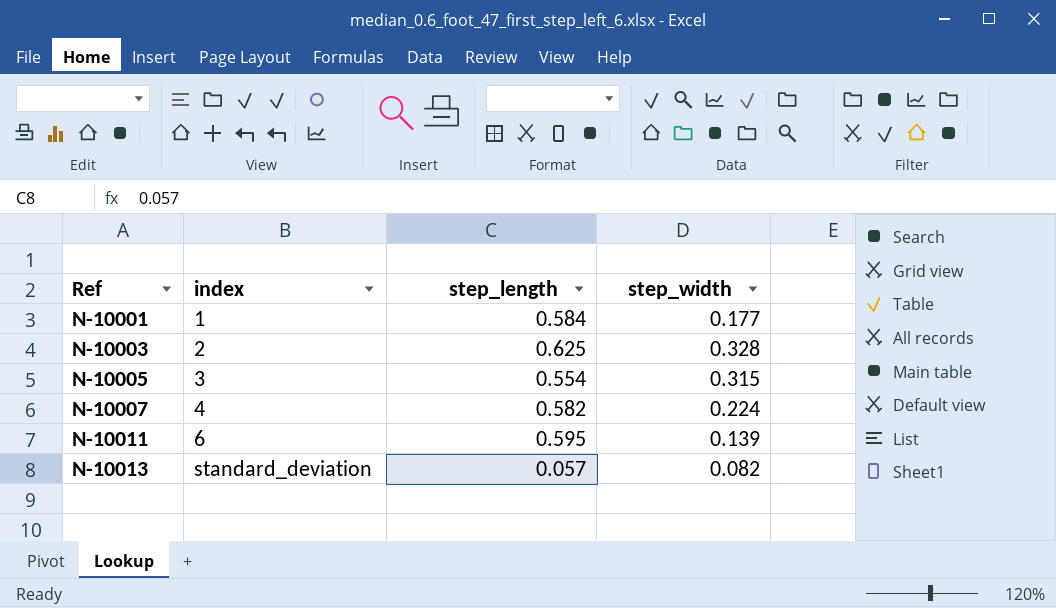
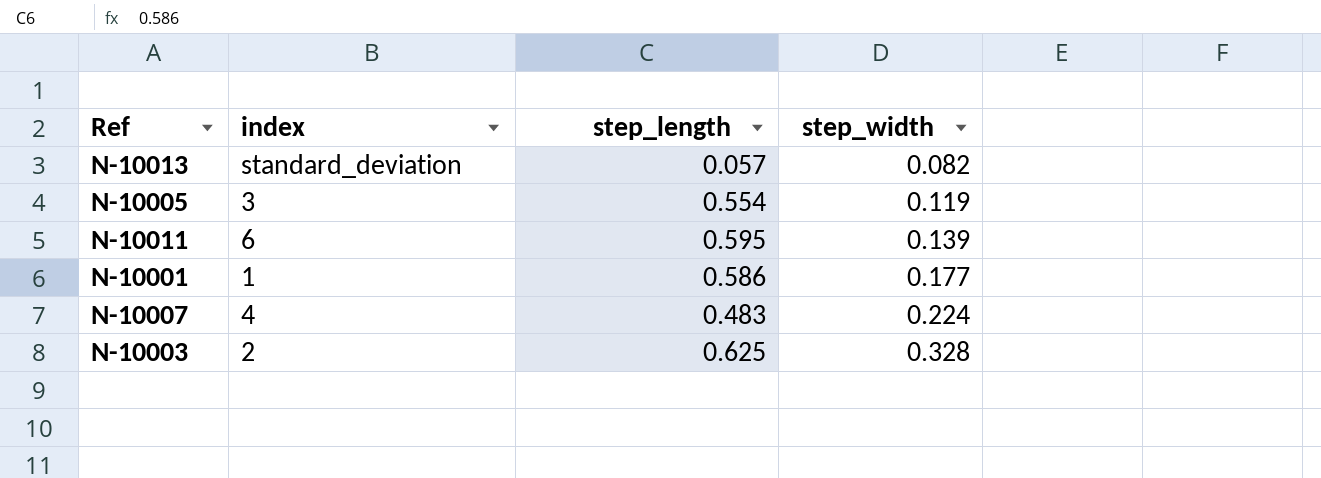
row order: Ref ascending -> step_width ascending
N-10005 | step_width: 0.315 -> 0.119
N-10001 | step_length: 0.584 -> 0.586
N-10007 | step_length: 0.582 -> 0.483

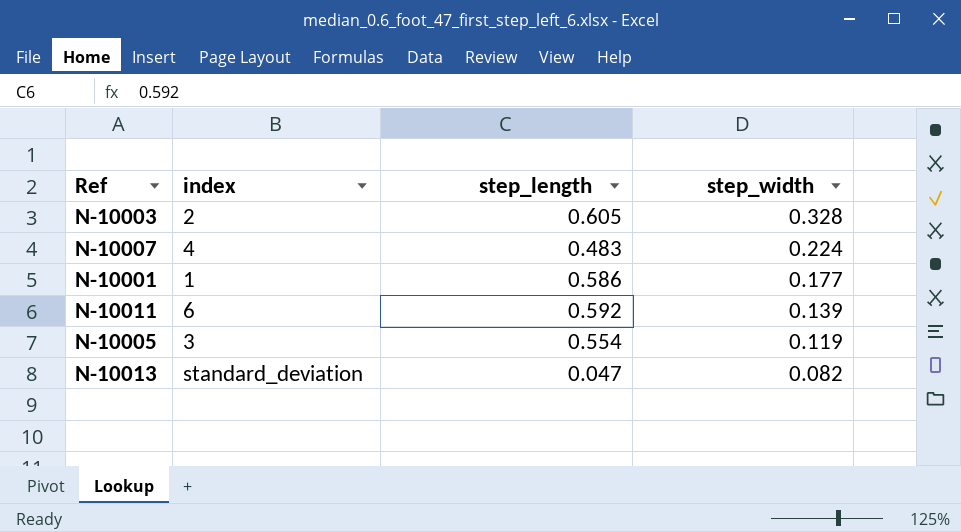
row order: step_width ascending -> step_width descending
N-10003 | step_length: 0.625 -> 0.605
N-10011 | step_length: 0.595 -> 0.592
N-10013 | step_length: 0.057 -> 0.047

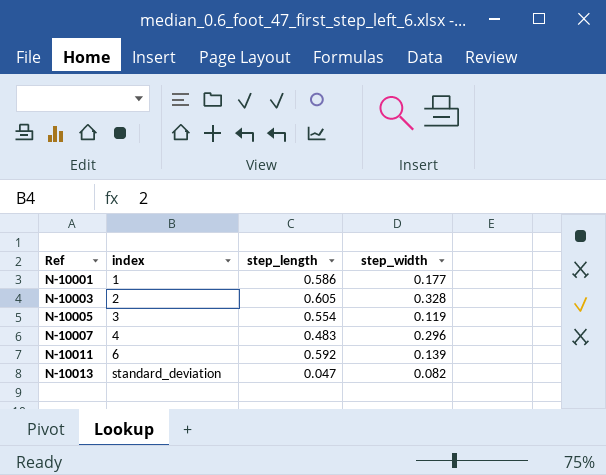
row order: step_width descending -> Ref ascending
N-10007 | step_width: 0.224 -> 0.296

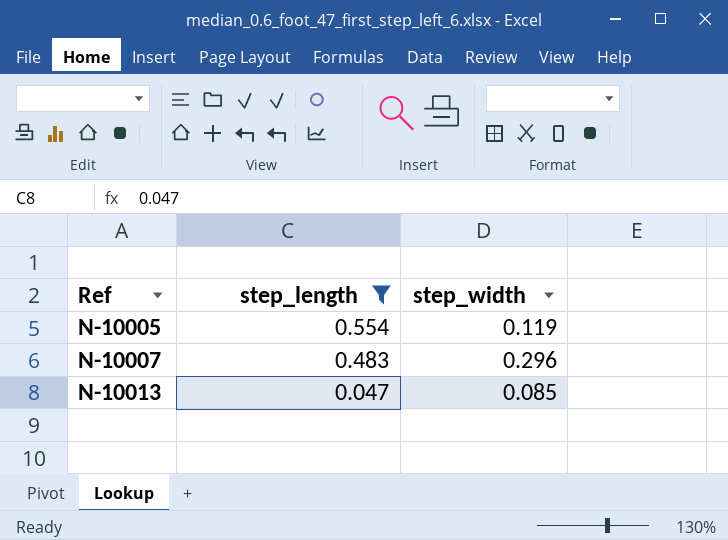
filter: none -> step_length <= 0.554
column index | position: 2 -> none
N-10013 | step_width: 0.082 -> 0.085

